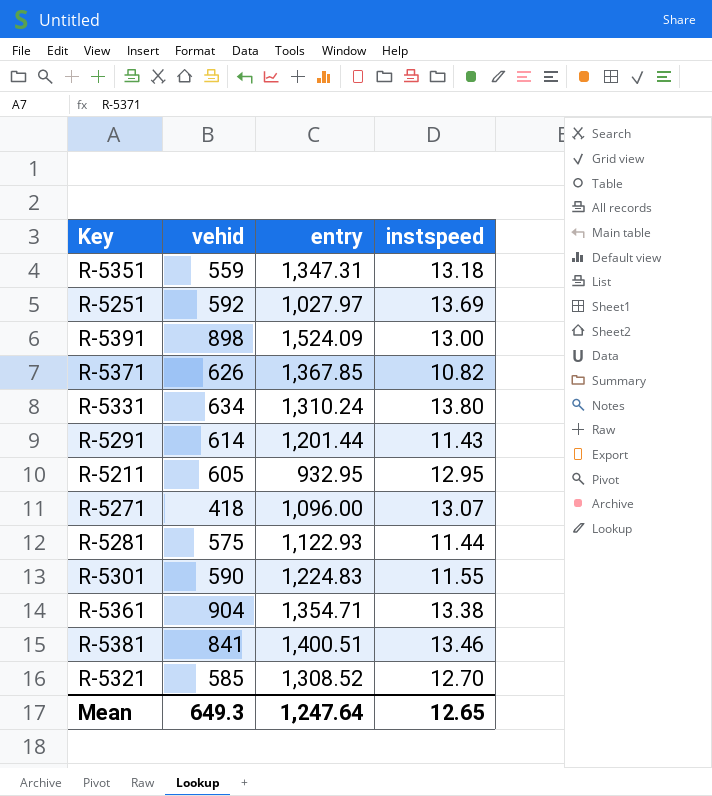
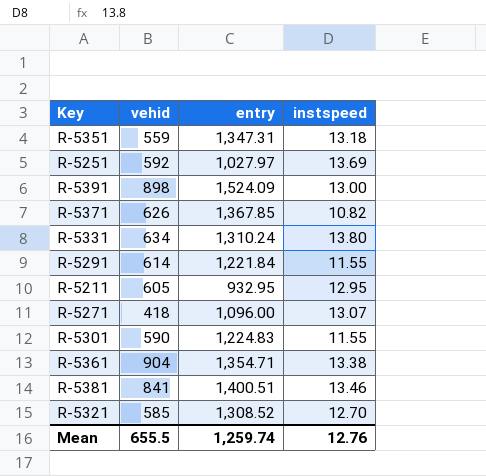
row R-5281: 575 | 1,122.93 | 11.44 -> none
R-5291 | entry: 1,201.44 -> 1,221.84
R-5291 | instspeed: 11.43 -> 11.55
Mean | vehid: 649.3 -> 655.5
Mean | entry: 1,247.64 -> 1,259.74
Mean | instspeed: 12.65 -> 12.76

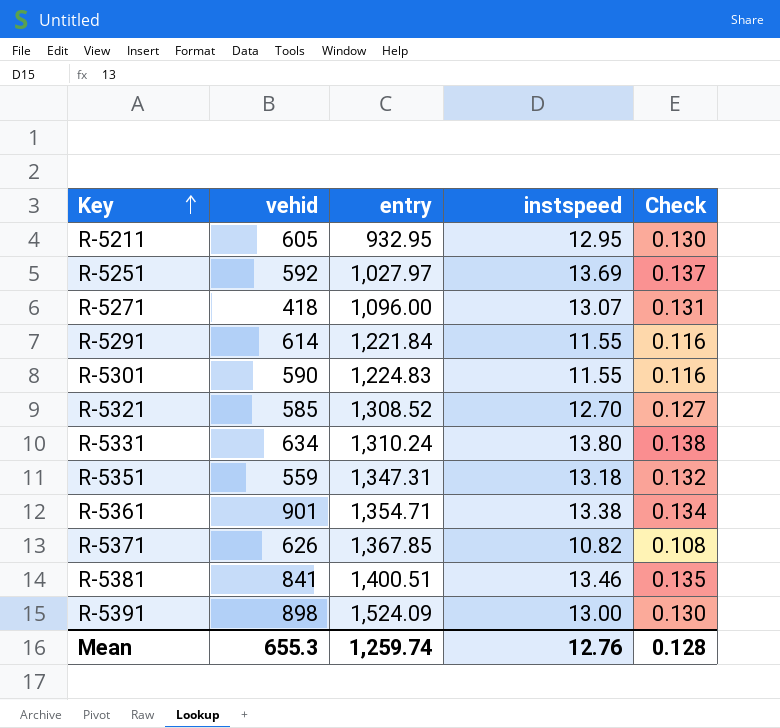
row order: none -> Key ascending
column Check | formula: none -> [instspeed] * 0.01
R-5361 | vehid: 904 -> 901
Mean | vehid: 655.5 -> 655.3

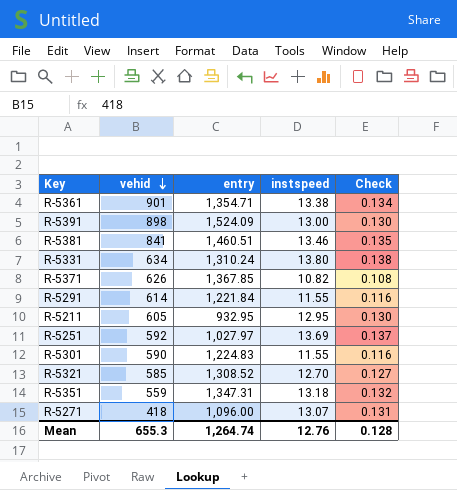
row order: Key ascending -> vehid descending
R-5381 | entry: 1,400.51 -> 1,460.51
Mean | entry: 1,259.74 -> 1,264.74

